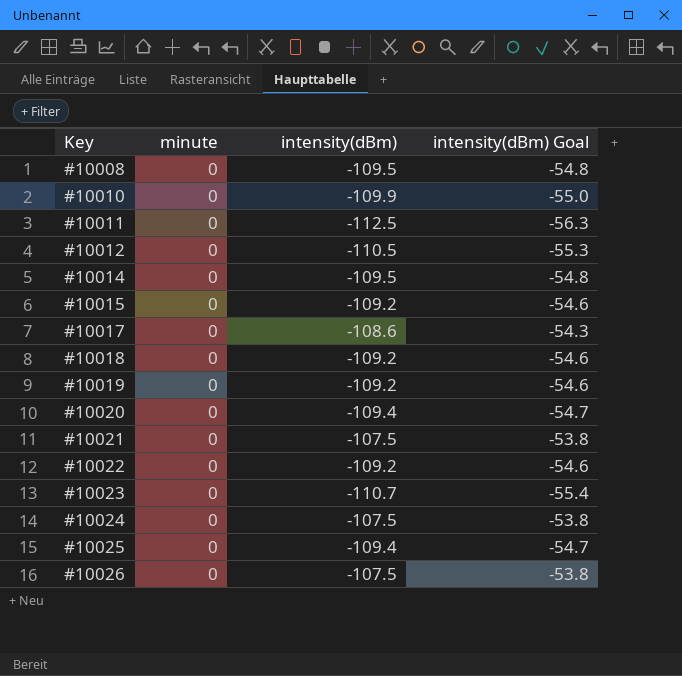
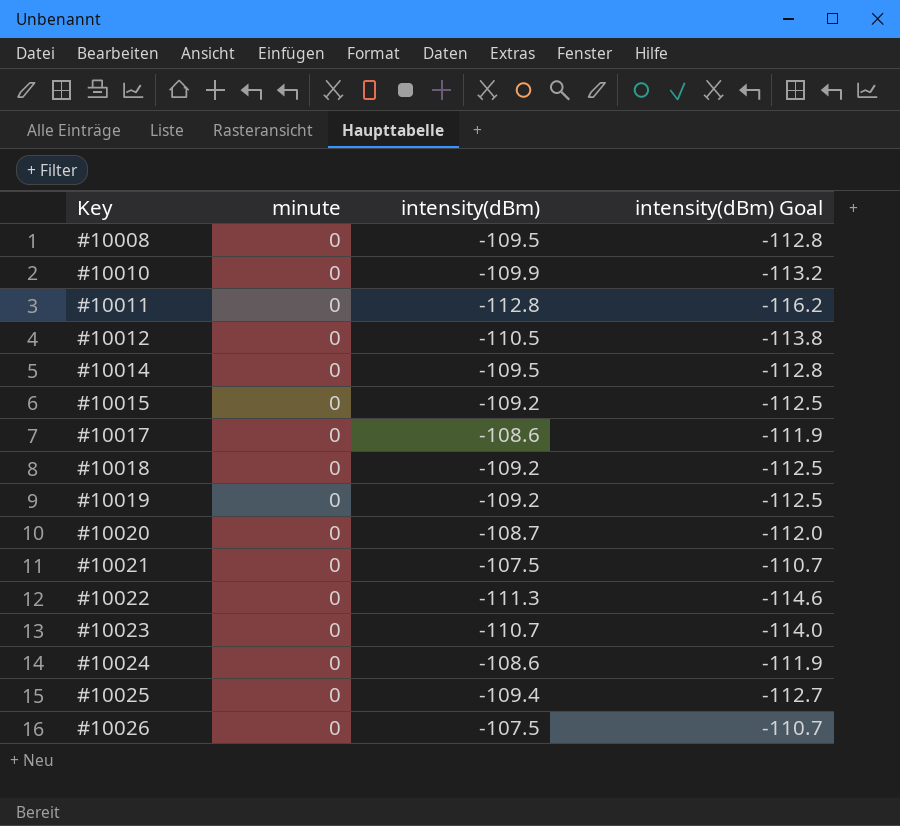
column intensity(dBm) Goal | formula: [intensity(dBm)] * 0.5 -> [intensity(dBm)] * 1.03
#10011 | intensity(dBm): -112.5 -> -112.8
#10020 | intensity(dBm): -109.4 -> -108.7
#10022 | intensity(dBm): -109.2 -> -111.3
#10024 | intensity(dBm): -107.5 -> -108.6

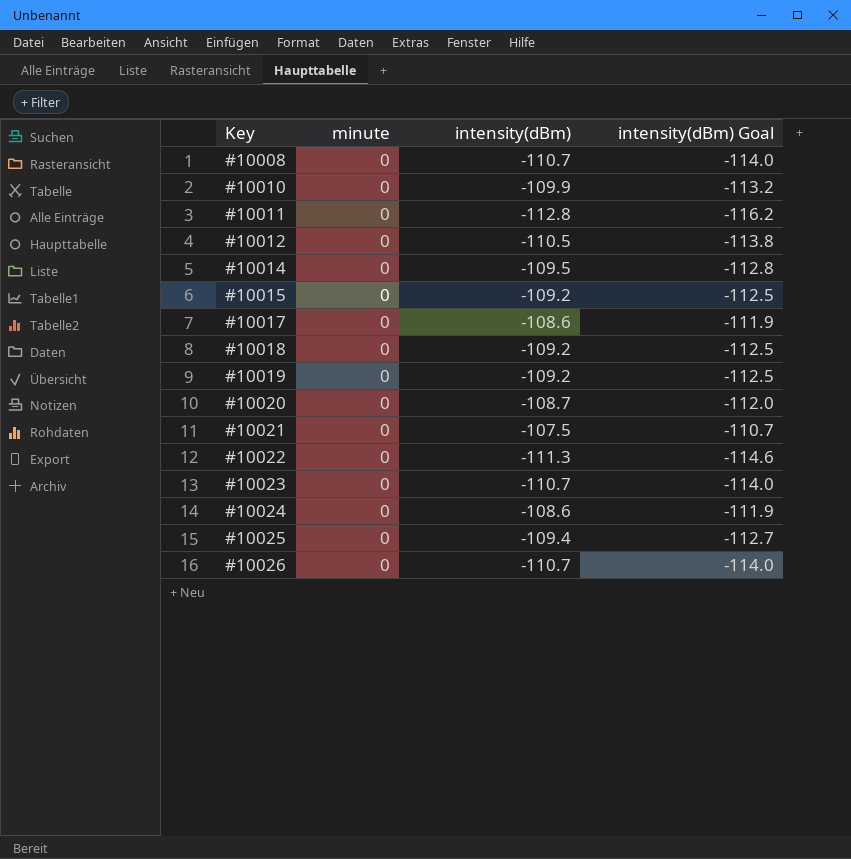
#10008 | intensity(dBm): -109.5 -> -110.7
#10008 | intensity(dBm) Goal: -112.8 -> -114.0
#10026 | intensity(dBm): -107.5 -> -110.7
#10026 | intensity(dBm) Goal: -110.7 -> -114.0

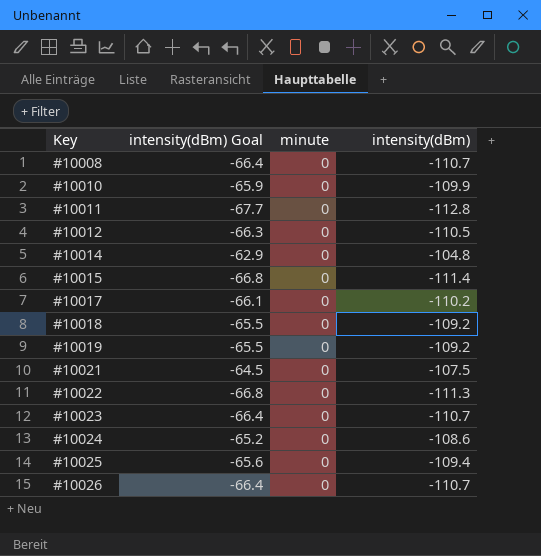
column intensity(dBm) Goal | formula: [intensity(dBm)] * 1.03 -> [intensity(dBm)] * 0.6
column intensity(dBm) Goal | position: 4 -> 2
row #10020: 0 | -108.7 | -112.0 -> none
#10014 | intensity(dBm): -109.5 -> -104.8
#10015 | intensity(dBm): -109.2 -> -111.4
#10017 | intensity(dBm): -108.6 -> -110.2

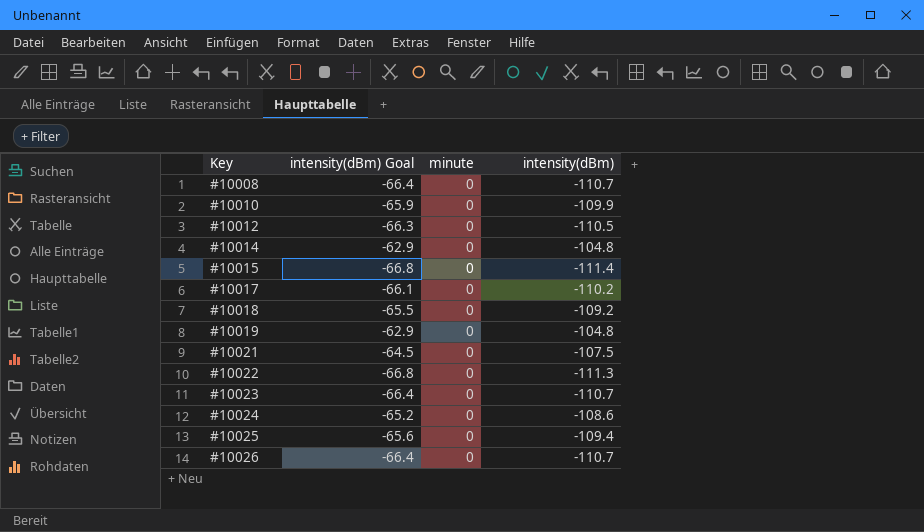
row #10011: -67.7 | 0 | -112.8 -> none
#10019 | intensity(dBm) Goal: -65.5 -> -62.9
#10019 | intensity(dBm): -109.2 -> -104.8

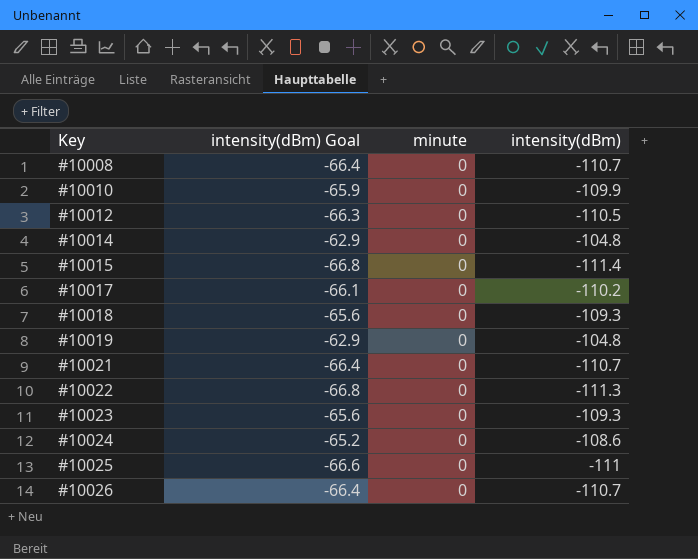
#10018 | intensity(dBm) Goal: -65.5 -> -65.6
#10018 | intensity(dBm): -109.2 -> -109.3
#10021 | intensity(dBm) Goal: -64.5 -> -66.4
#10021 | intensity(dBm): -107.5 -> -110.7
#10023 | intensity(dBm) Goal: -66.4 -> -65.6
#10023 | intensity(dBm): -110.7 -> -109.3
#10025 | intensity(dBm) Goal: -65.6 -> -66.6
#10025 | intensity(dBm): -109.4 -> -111

